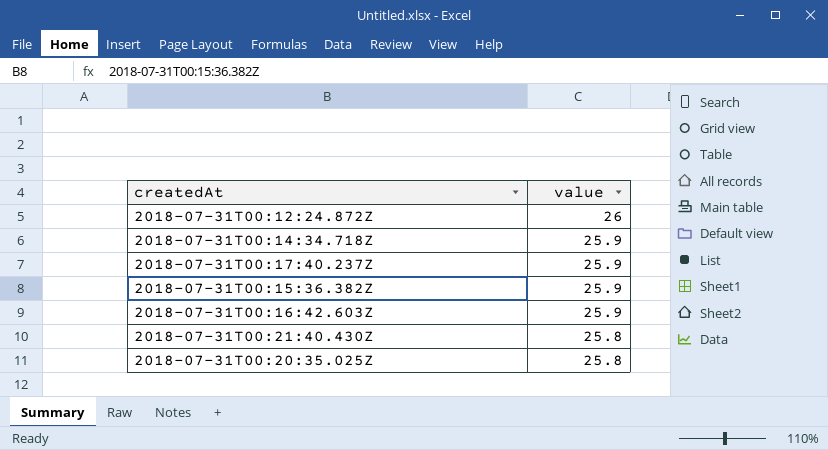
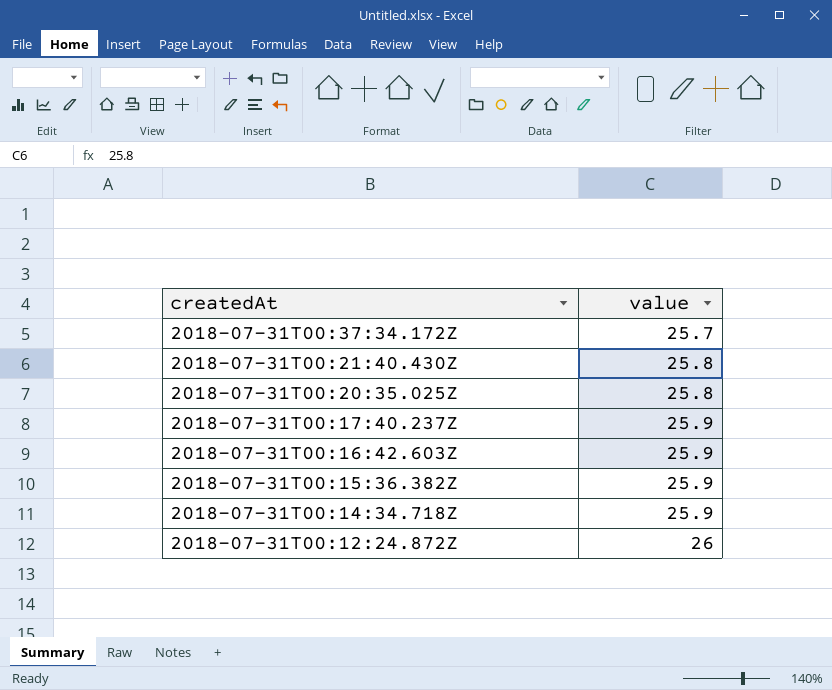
row order: value descending -> createdAt descending
row 2018-07-31T00:37:34.172Z: none -> 25.7

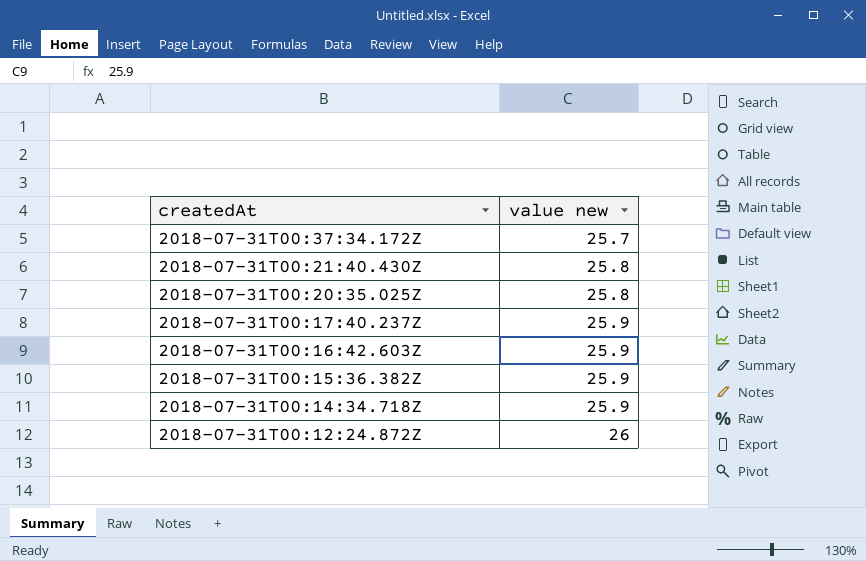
column name: value -> value new

